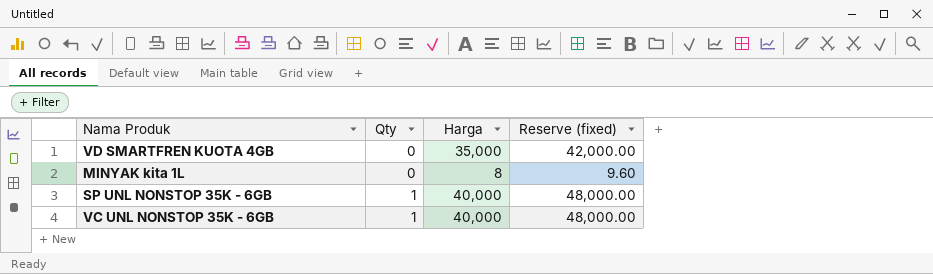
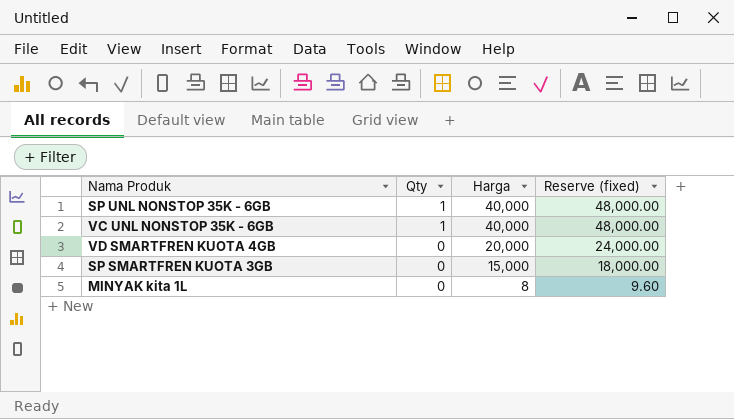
row order: Qty ascending -> Qty descending
VD SMARTFREN KUOTA 4GB | Harga: 35,000 -> 20,000
VD SMARTFREN KUOTA 4GB | Reserve (fixed): 42,000.00 -> 24,000.00
row SP SMARTFREN KUOTA 3GB: none -> 0 | 15,000 | 18,000.00

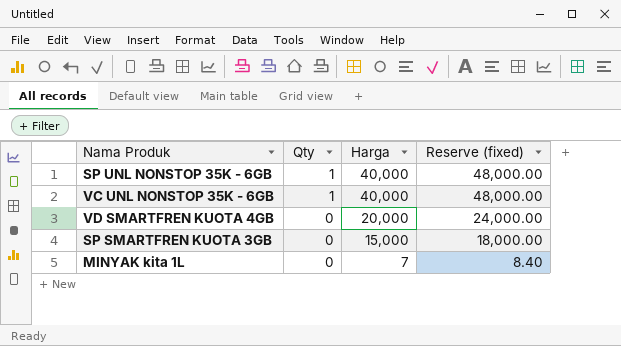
MINYAK kita 1L | Harga: 8 -> 7
MINYAK kita 1L | Reserve (fixed): 9.60 -> 8.40

